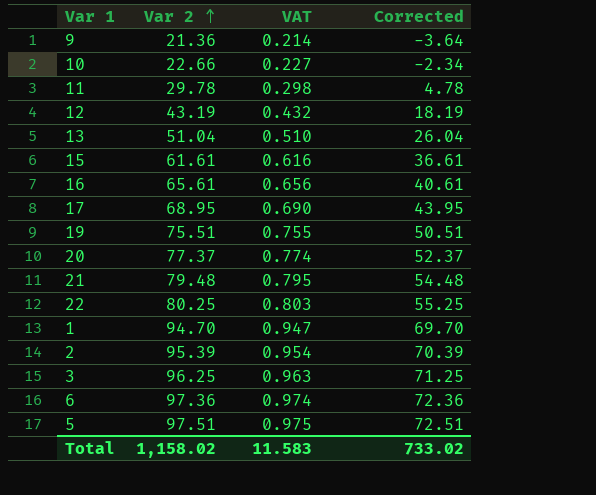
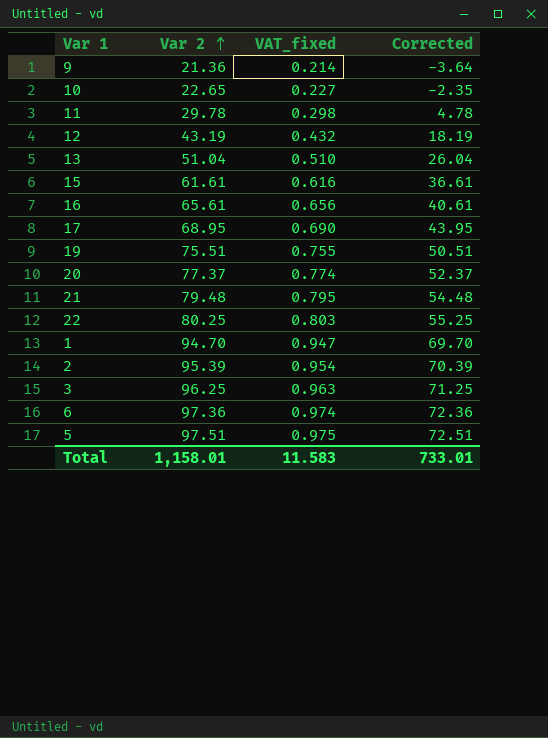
column name: VAT -> VAT_fixed
10 | Var 2: 22.66 -> 22.65
10 | Corrected: -2.34 -> -2.35
Total | Var 2: 1,158.02 -> 1,158.01
Total | Corrected: 733.02 -> 733.01

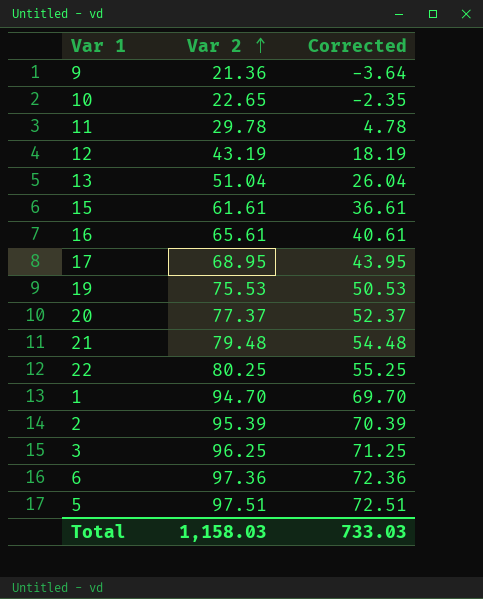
column VAT_fixed | formula: [Var 2] * 0.01 -> none
19 | Var 2: 75.51 -> 75.53
19 | Corrected: 50.51 -> 50.53
Total | Var 2: 1,158.01 -> 1,158.03
Total | Corrected: 733.01 -> 733.03

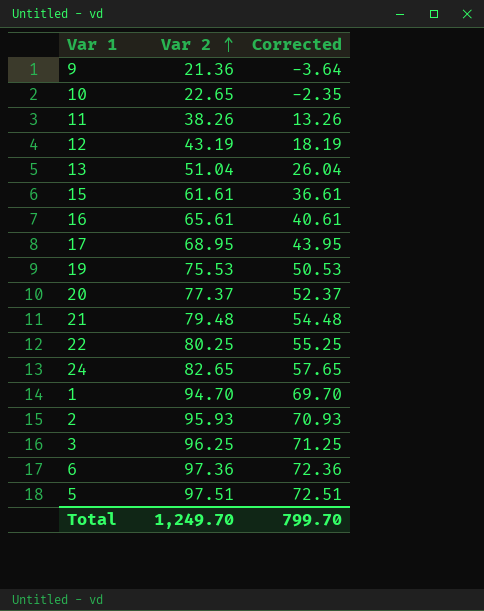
11 | Var 2: 29.78 -> 38.26
11 | Corrected: 4.78 -> 13.26
row 24: none -> 82.65 | 57.65
2 | Var 2: 95.39 -> 95.93
2 | Corrected: 70.39 -> 70.93
Total | Var 2: 1,158.03 -> 1,249.70
Total | Corrected: 733.03 -> 799.70

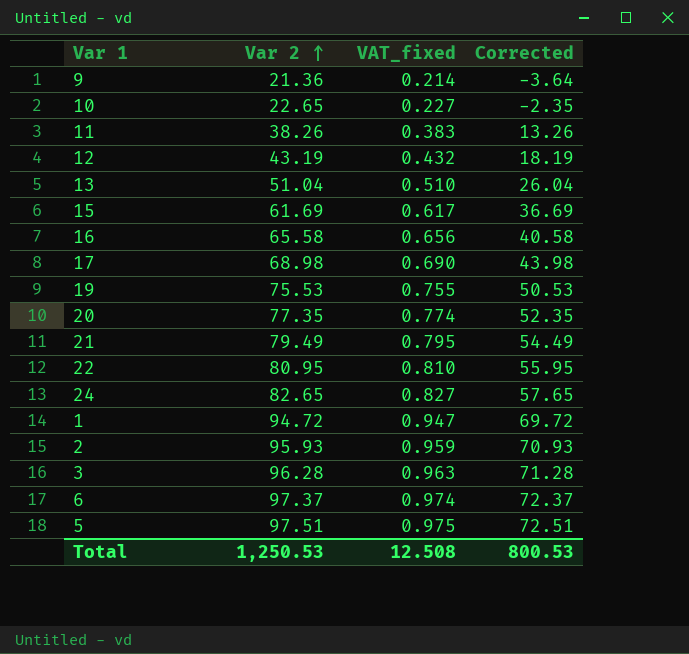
column VAT_fixed | formula: none -> [Var 2] * 0.01
15 | Var 2: 61.61 -> 61.69
15 | Corrected: 36.61 -> 36.69
16 | Var 2: 65.61 -> 65.58
16 | Corrected: 40.61 -> 40.58
17 | Var 2: 68.95 -> 68.98
17 | Corrected: 43.95 -> 43.98
20 | Var 2: 77.37 -> 77.35
20 | Corrected: 52.37 -> 52.35
21 | Var 2: 79.48 -> 79.49
21 | Corrected: 54.48 -> 54.49
22 | Var 2: 80.25 -> 80.95
22 | Corrected: 55.25 -> 55.95
1 | Var 2: 94.70 -> 94.72
1 | Corrected: 69.70 -> 69.72
3 | Var 2: 96.25 -> 96.28
3 | Corrected: 71.25 -> 71.28
6 | Var 2: 97.36 -> 97.37
6 | Corrected: 72.36 -> 72.37
Total | Var 2: 1,249.70 -> 1,250.53
Total | Corrected: 799.70 -> 800.53

